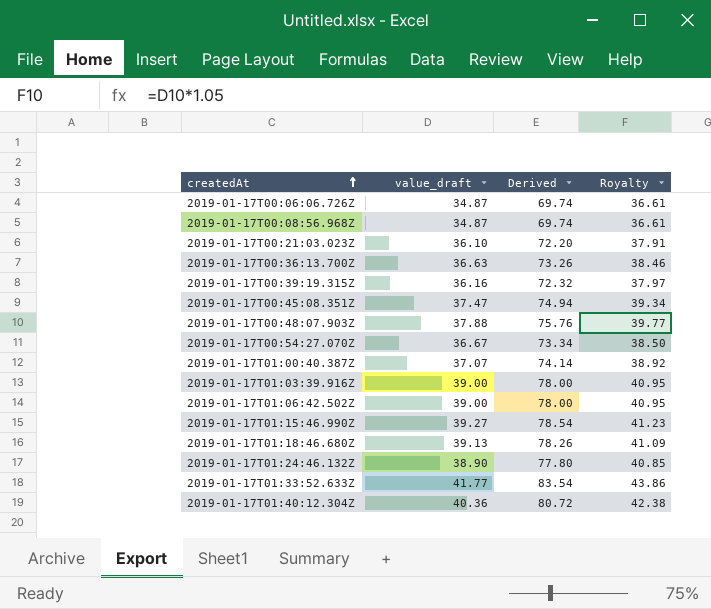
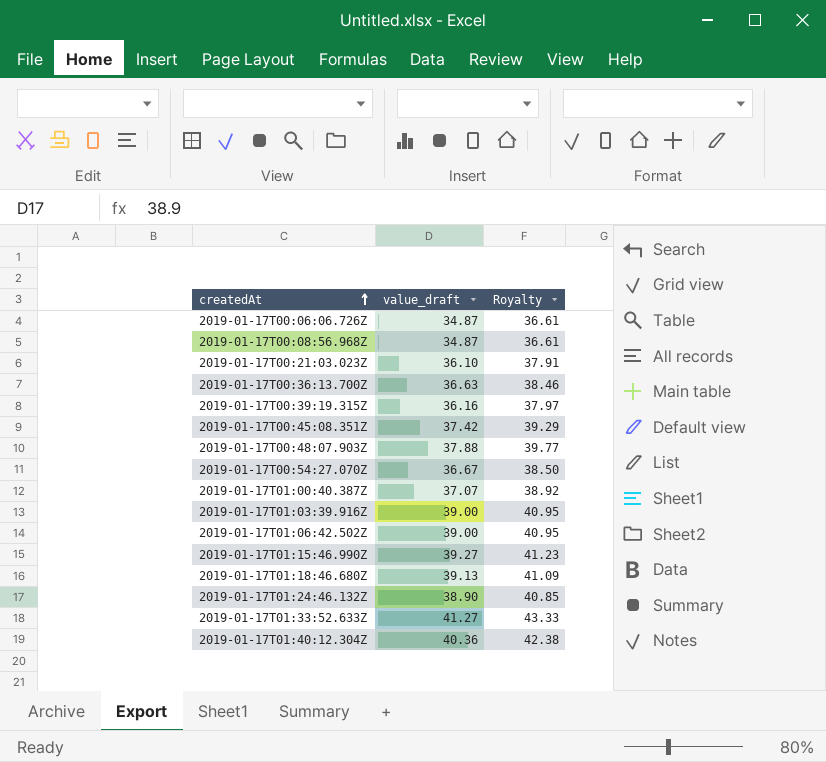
column Derived | formula: [value_draft] * 2 -> none
2019-01-17T00:45:08.351Z | value_draft: 37.47 -> 37.42
2019-01-17T00:45:08.351Z | Royalty: 39.34 -> 39.29
2019-01-17T01:33:52.633Z | value_draft: 41.77 -> 41.27
2019-01-17T01:33:52.633Z | Royalty: 43.86 -> 43.33

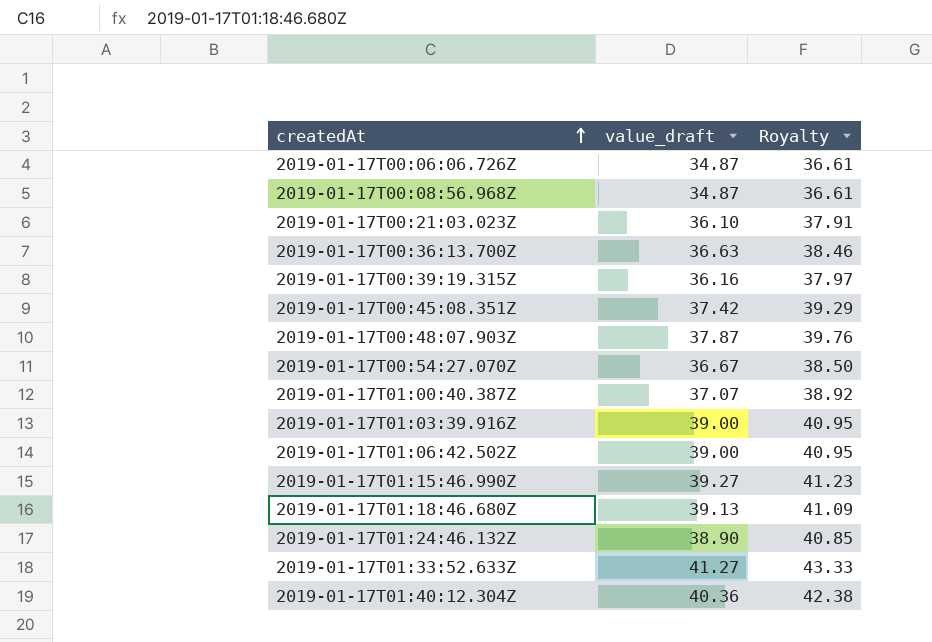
2019-01-17T00:48:07.903Z | value_draft: 37.88 -> 37.87
2019-01-17T00:48:07.903Z | Royalty: 39.77 -> 39.76

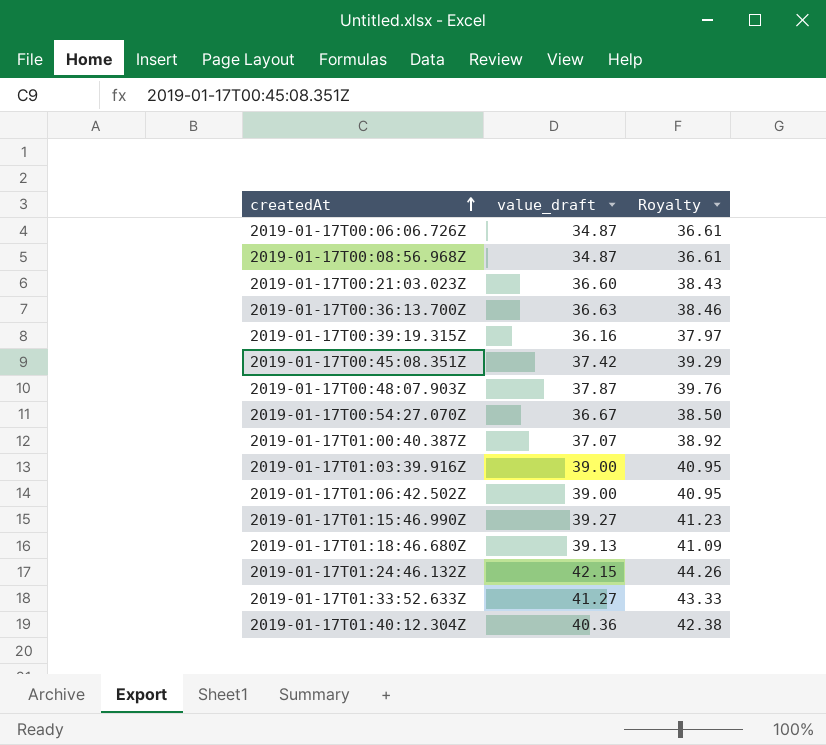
2019-01-17T00:21:03.023Z | value_draft: 36.10 -> 36.60
2019-01-17T00:21:03.023Z | Royalty: 37.91 -> 38.43
2019-01-17T01:24:46.132Z | value_draft: 38.90 -> 42.15
2019-01-17T01:24:46.132Z | Royalty: 40.85 -> 44.26

